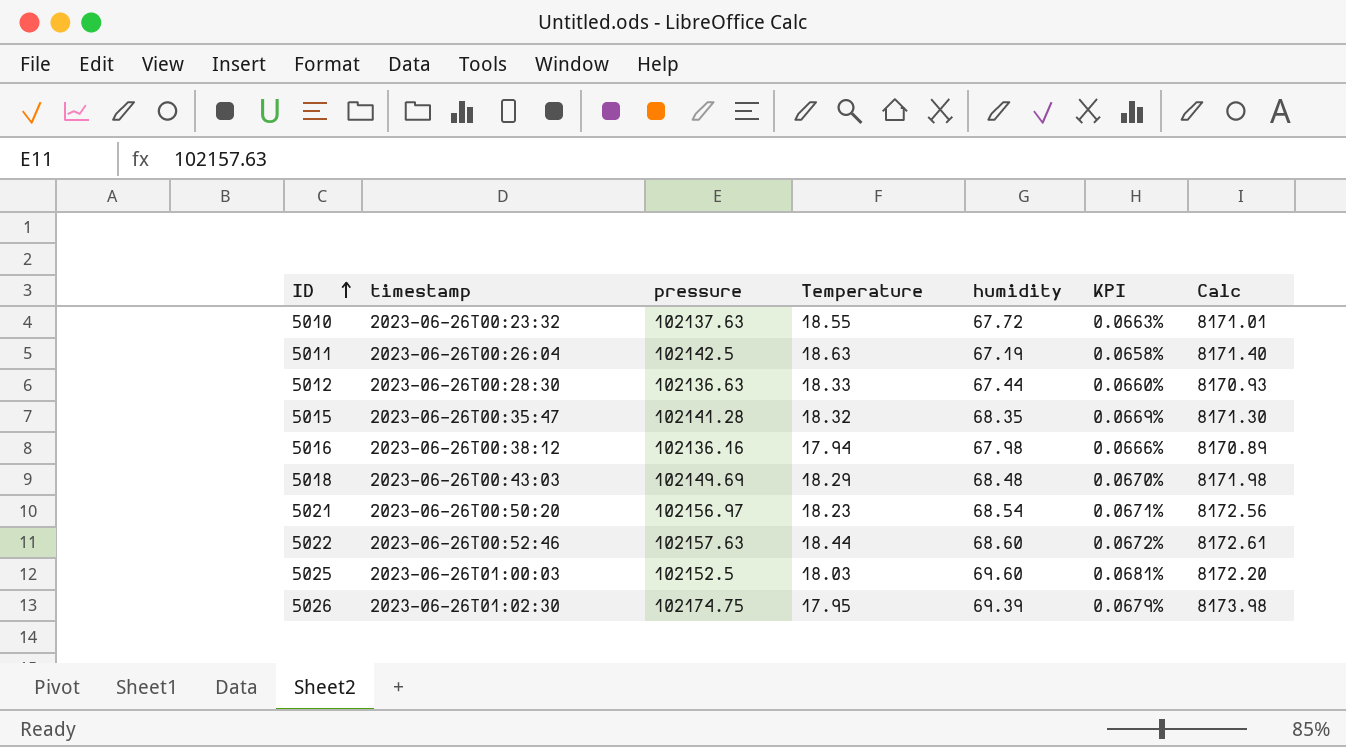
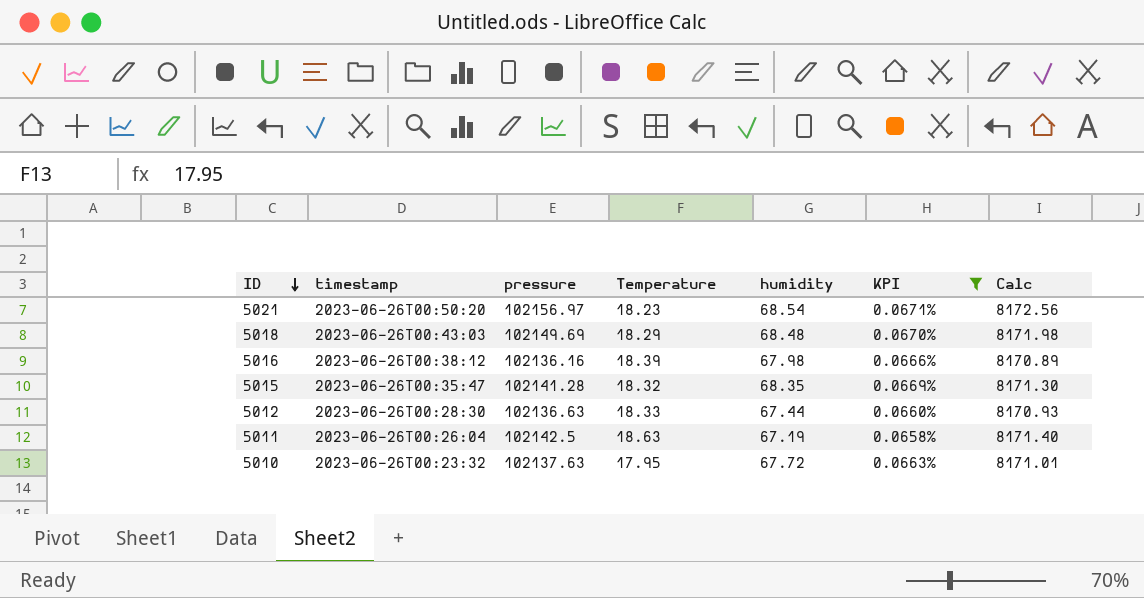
filter: none -> KPI <= 0.0671%
row order: ID ascending -> ID descending
5016 | Temperature: 17.94 -> 18.39
5010 | Temperature: 18.55 -> 17.95

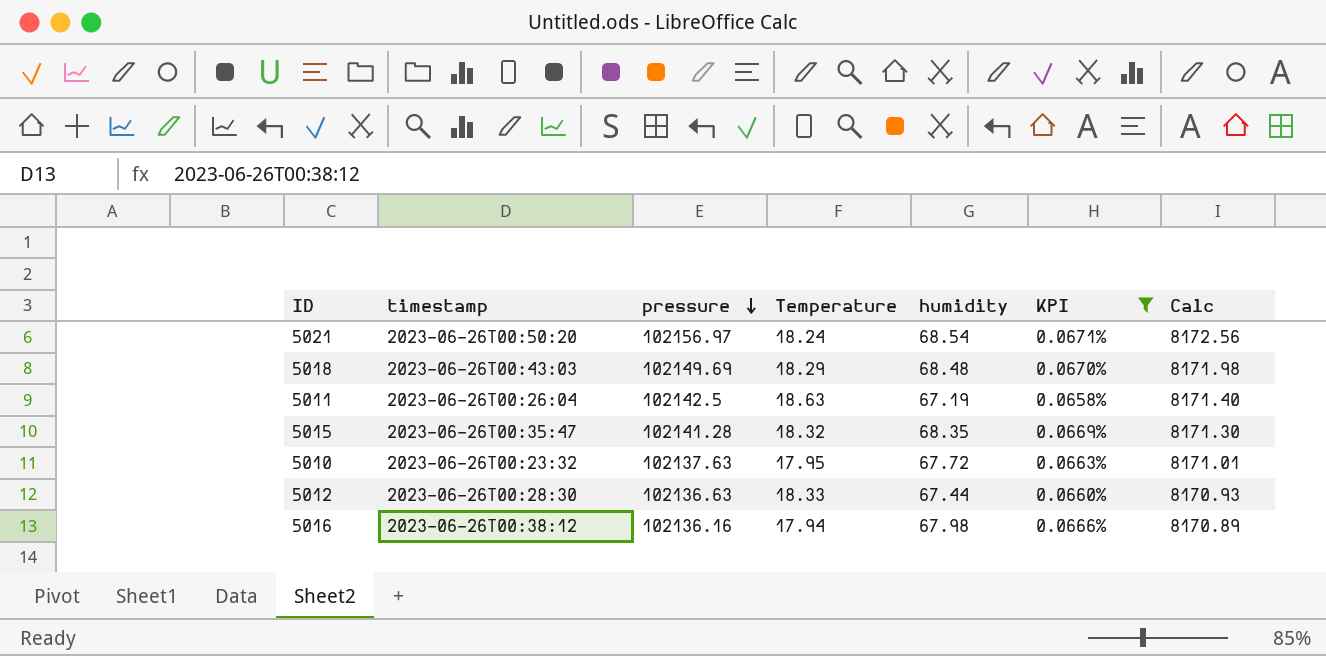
row order: ID descending -> pressure descending
5021 | Temperature: 18.23 -> 18.24
5016 | Temperature: 18.39 -> 17.94

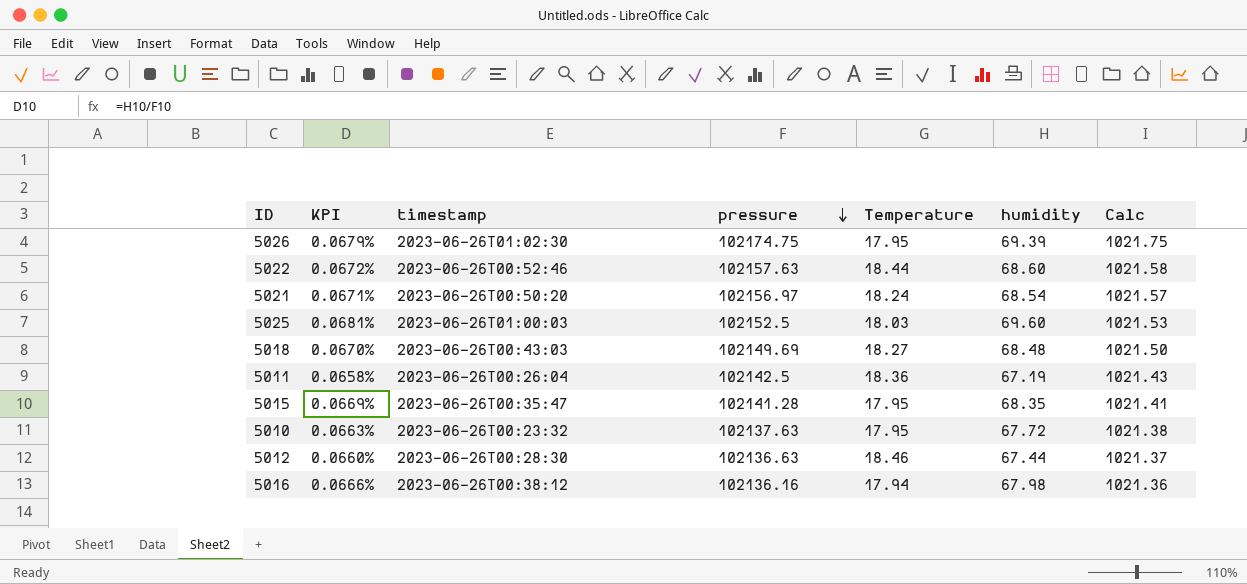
filter: KPI <= 0.0671% -> none
column KPI | position: 6 -> 2
column Calc | formula: [pressure] * 0.08 -> [pressure] * 0.01
5018 | Temperature: 18.29 -> 18.27
5011 | Temperature: 18.63 -> 18.36
5015 | Temperature: 18.32 -> 17.95
5012 | Temperature: 18.33 -> 18.46

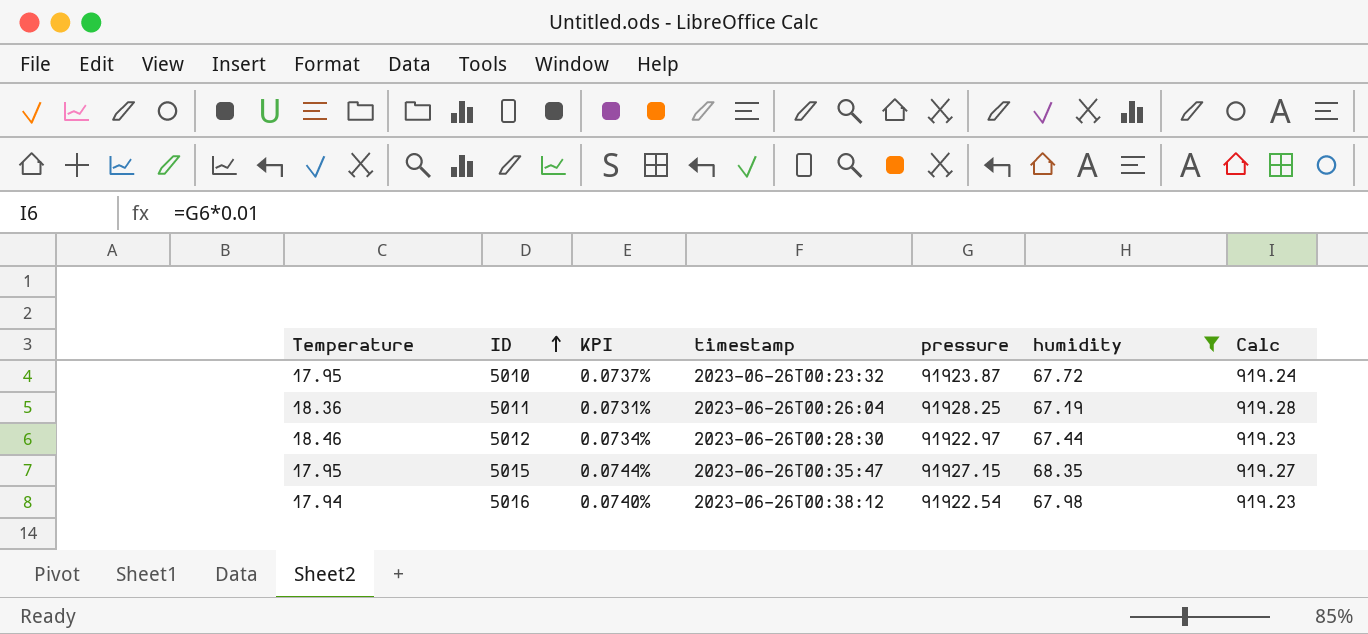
filter: none -> humidity <= 68.35
row order: pressure descending -> ID ascending
column Temperature | position: 5 -> 1
5010 | KPI: 0.0663% -> 0.0737%
5010 | pressure: 102137.63 -> 91923.87
5010 | Calc: 1021.38 -> 919.24
5011 | KPI: 0.0658% -> 0.0731%
5011 | pressure: 102142.5 -> 91928.25
5011 | Calc: 1021.43 -> 919.28
5012 | KPI: 0.0660% -> 0.0734%
5012 | pressure: 102136.63 -> 91922.97
5012 | Calc: 1021.37 -> 919.23
5015 | KPI: 0.0669% -> 0.0744%
5015 | pressure: 102141.28 -> 91927.15
5015 | Calc: 1021.41 -> 919.27
5016 | KPI: 0.0666% -> 0.0740%
5016 | pressure: 102136.16 -> 91922.54
5016 | Calc: 1021.36 -> 919.23

